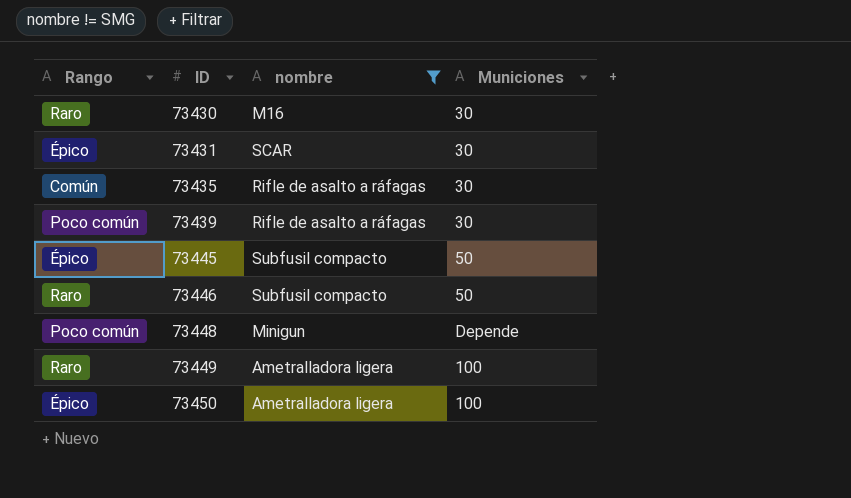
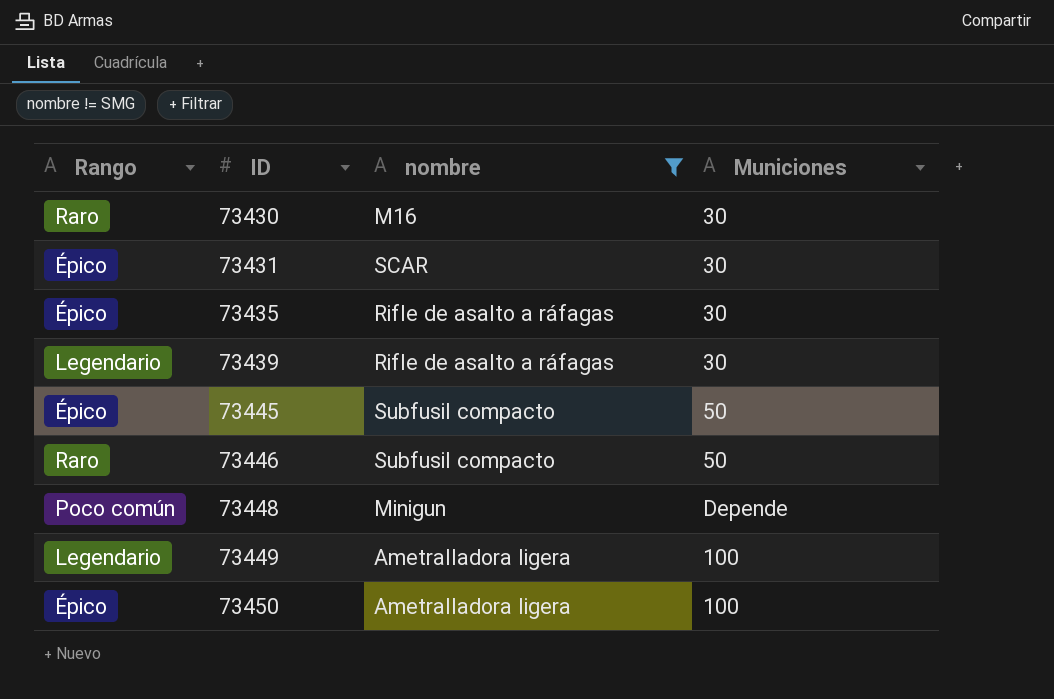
73435 | Rango: Común -> Épico
73439 | Rango: Poco común -> Legendario
73449 | Rango: Raro -> Legendario

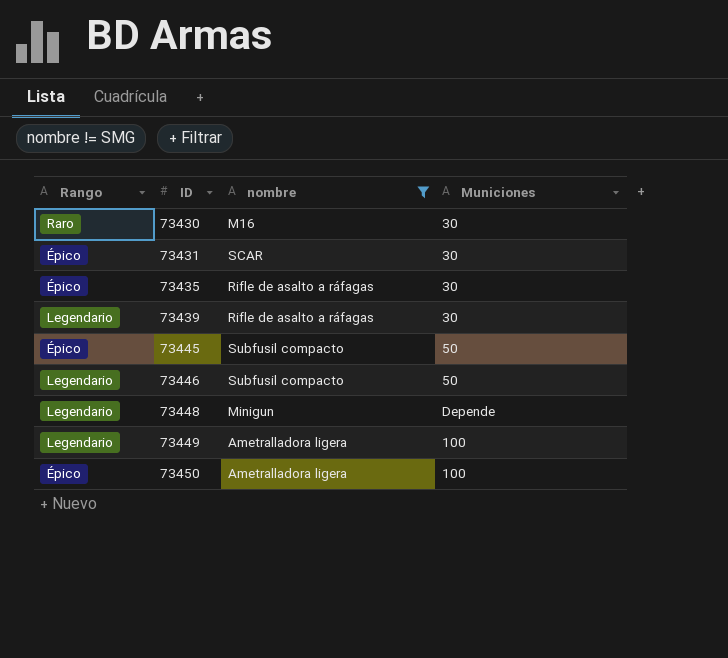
73446 | Rango: Raro -> Legendario
73448 | Rango: Poco común -> Legendario

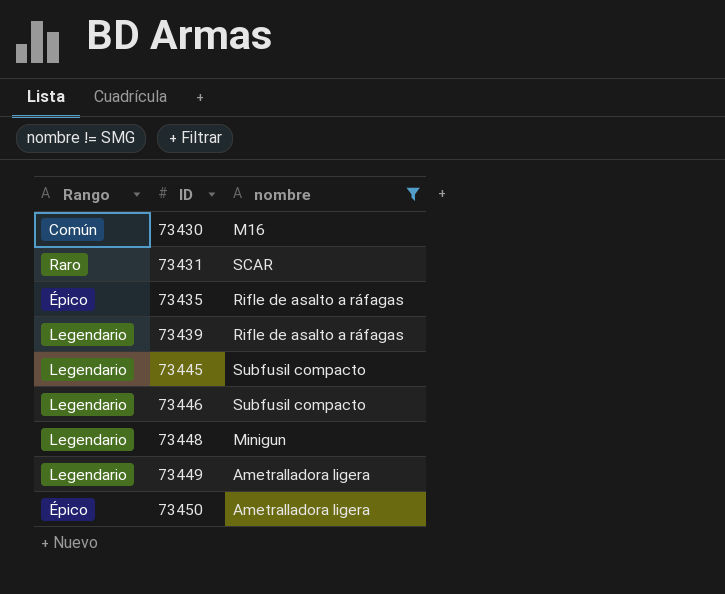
column Municiones | position: 4 -> none
73430 | Rango: Raro -> Común
73431 | Rango: Épico -> Raro
73445 | Rango: Épico -> Legendario

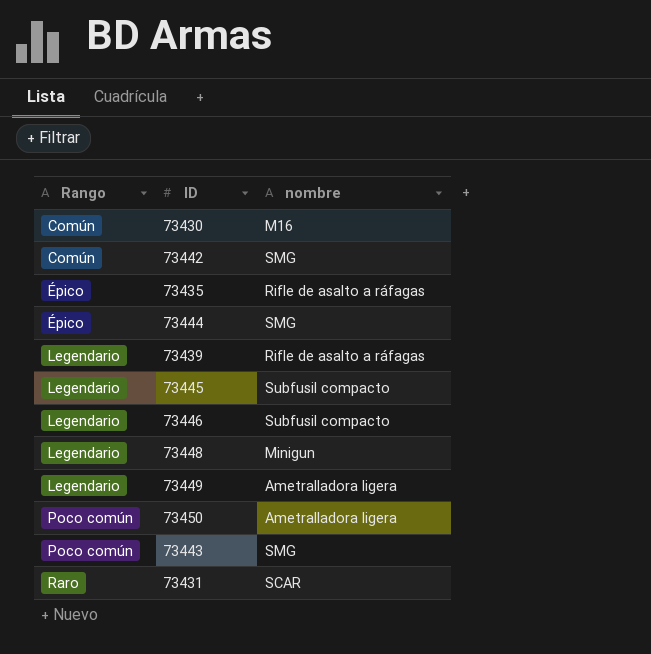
filter: nombre != SMG -> none
row order: ID ascending -> Rango ascending
73450 | Rango: Épico -> Poco común

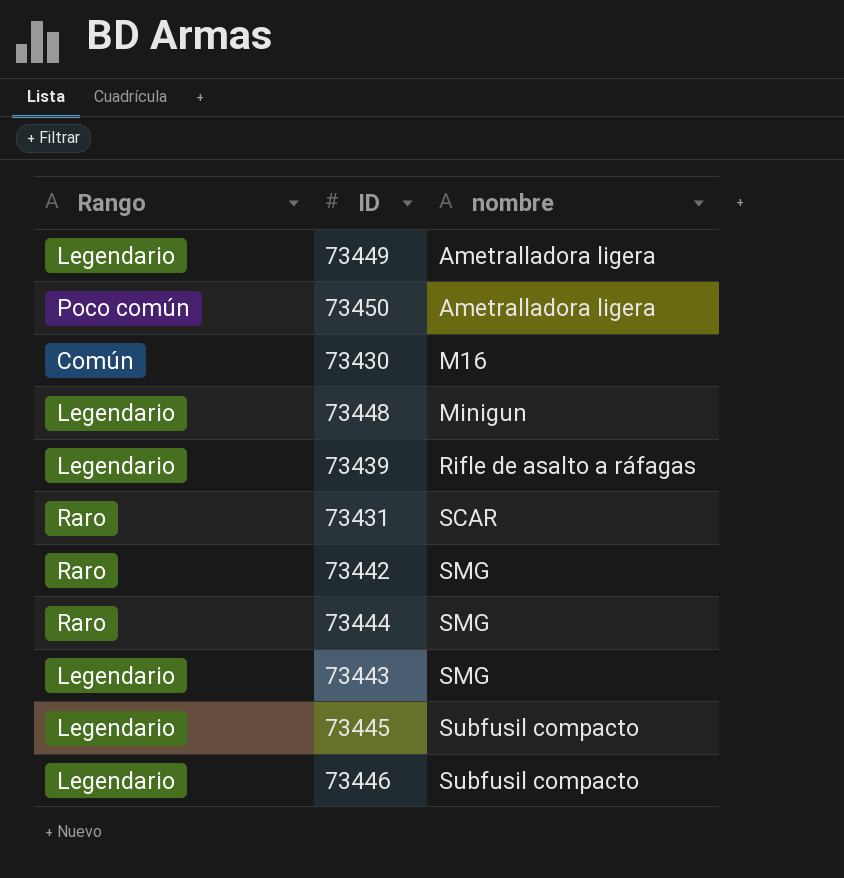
row order: Rango ascending -> nombre ascending
row 73435: Épico | Rifle de asalto a ráfagas -> none
73442 | Rango: Común -> Raro
73444 | Rango: Épico -> Raro
73443 | Rango: Poco común -> Legendario

